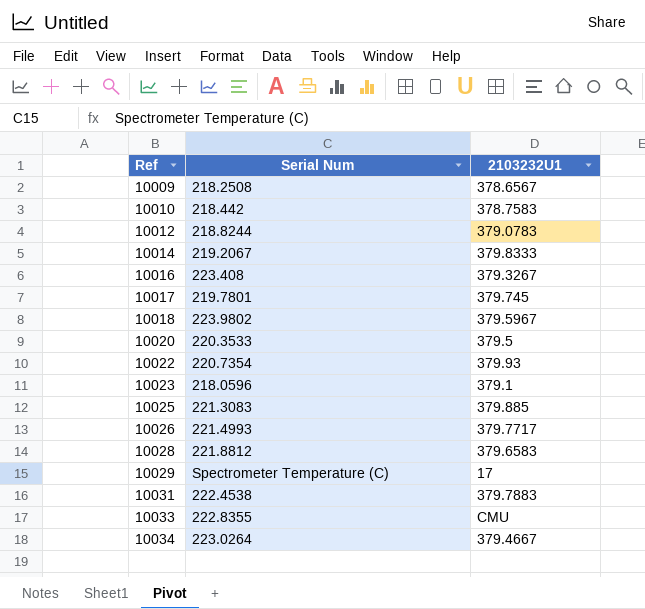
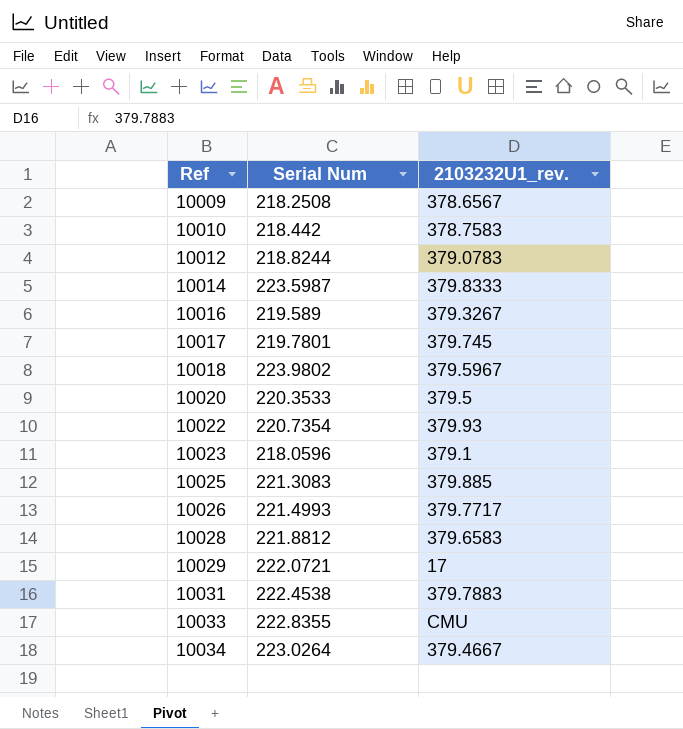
column name: 2103232U1 -> 2103232U1_rev.
10014 | Serial Num: 219.2067 -> 223.5987
10016 | Serial Num: 223.408 -> 219.589
10029 | Serial Num: Spectrometer Temperature (C) -> 222.0721

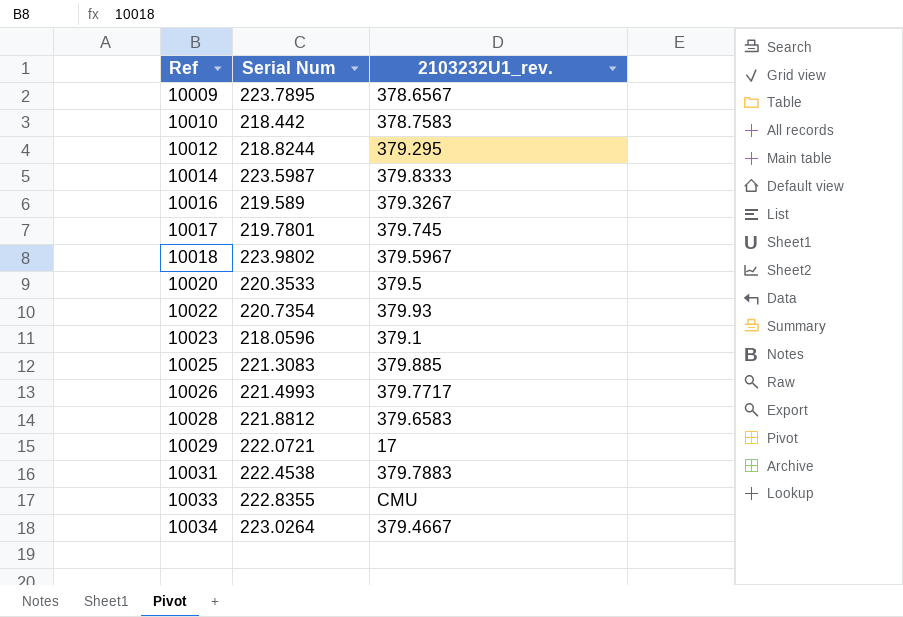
10009 | Serial Num: 218.2508 -> 223.7895
10012 | 2103232U1_rev.: 379.0783 -> 379.295

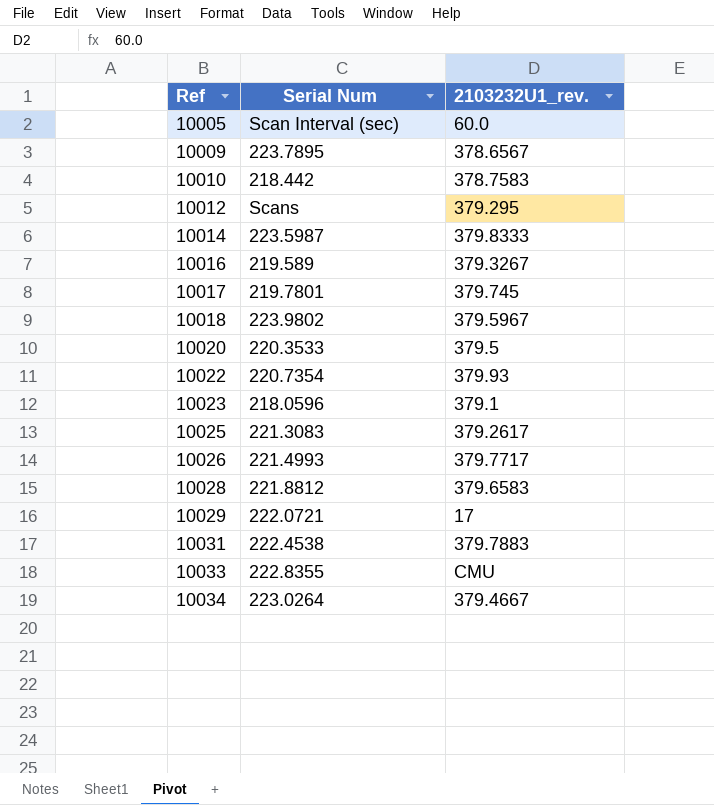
row 10005: none -> Scan Interval (sec) | 60.0
10012 | Serial Num: 218.8244 -> Scans
10025 | 2103232U1_rev.: 379.885 -> 379.2617

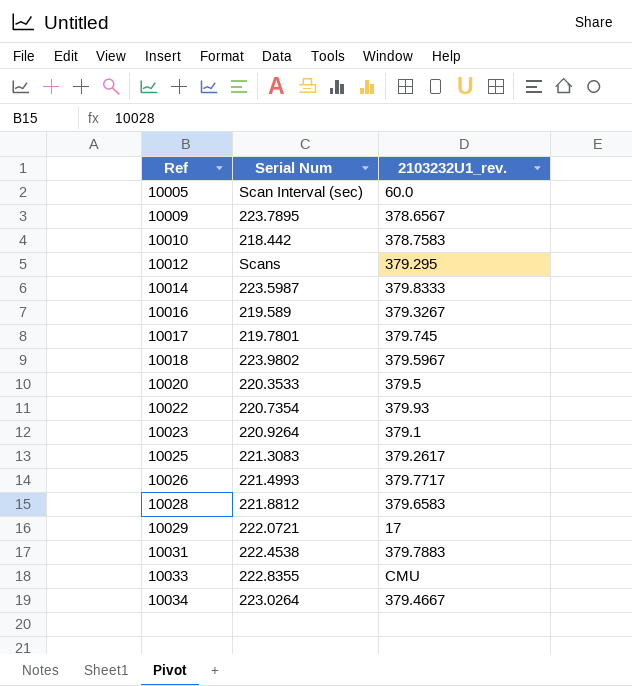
10023 | Serial Num: 218.0596 -> 220.9264

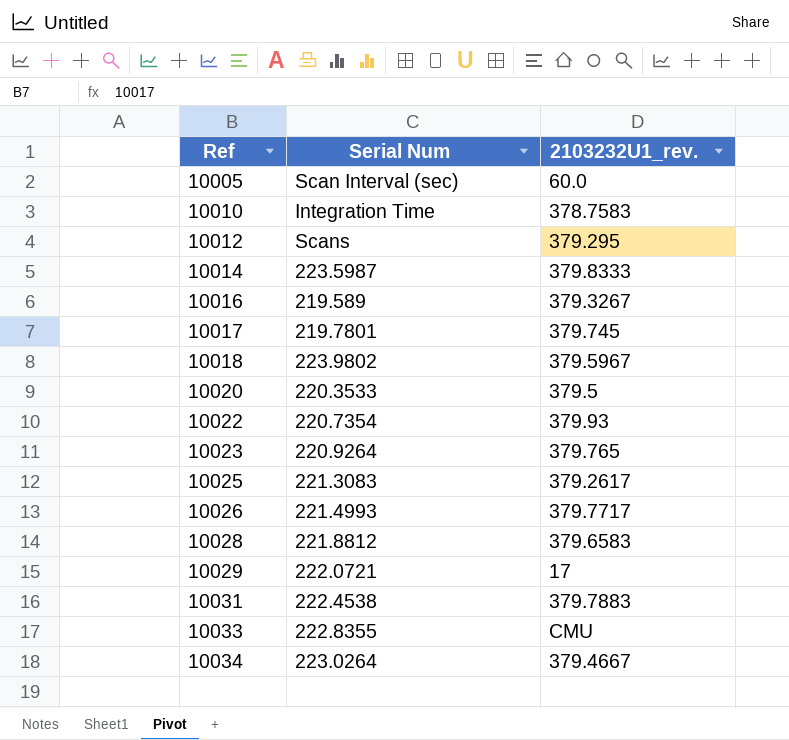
row 10009: 223.7895 | 378.6567 -> none
10010 | Serial Num: 218.442 -> Integration Time
10023 | 2103232U1_rev.: 379.1 -> 379.765

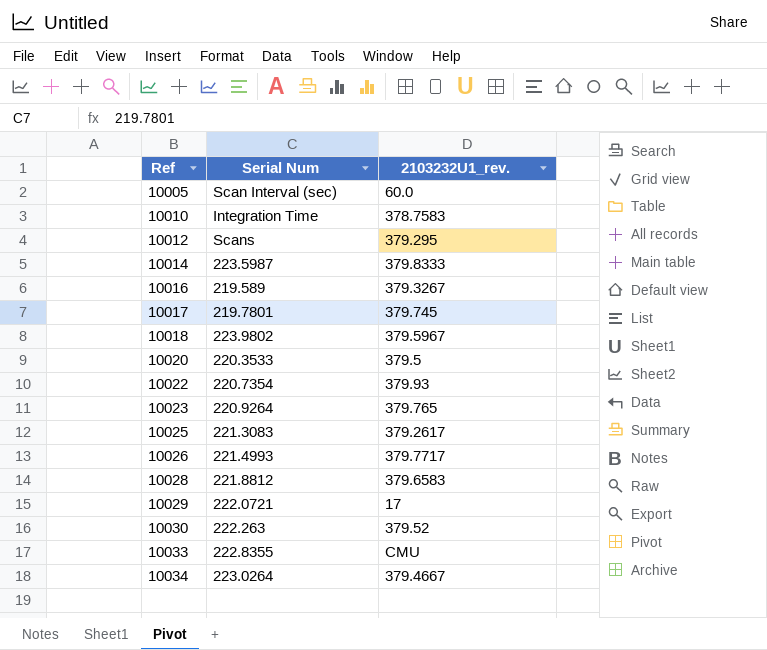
row 10031: 222.4538 | 379.7883 -> none
row 10030: none -> 222.263 | 379.52

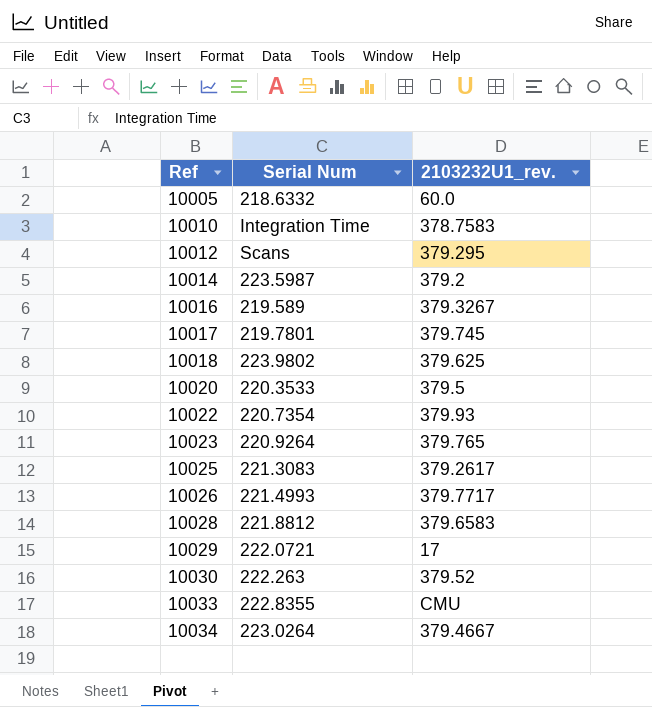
10005 | Serial Num: Scan Interval (sec) -> 218.6332
10014 | 2103232U1_rev.: 379.8333 -> 379.2
10018 | 2103232U1_rev.: 379.5967 -> 379.625

